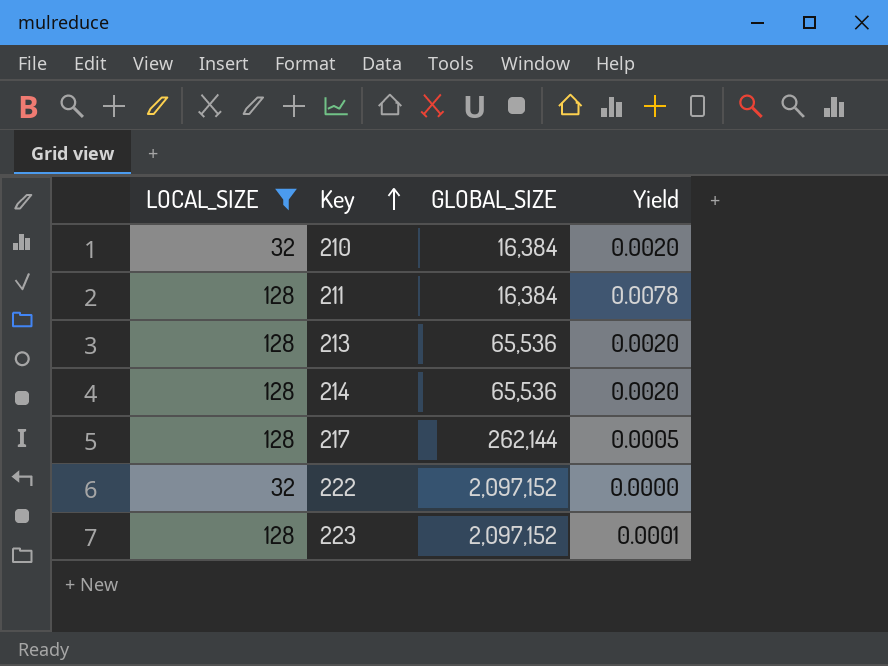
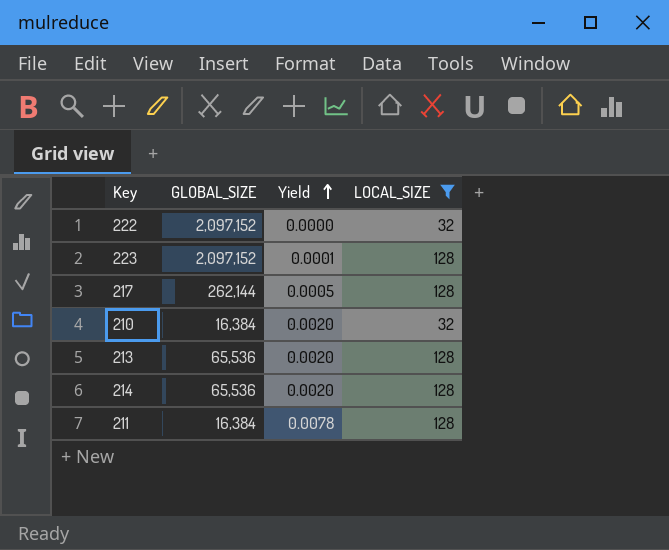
row order: Key ascending -> Yield ascending
column LOCAL_SIZE | position: 1 -> 4

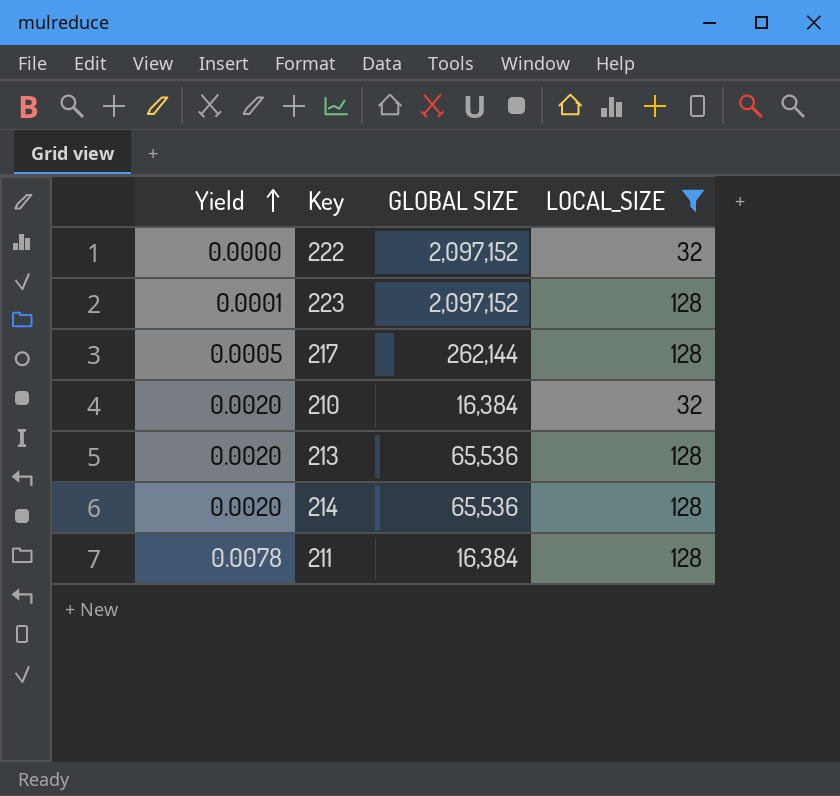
column Yield | position: 3 -> 1
column name: GLOBAL_SIZE -> GLOBAL SIZE

